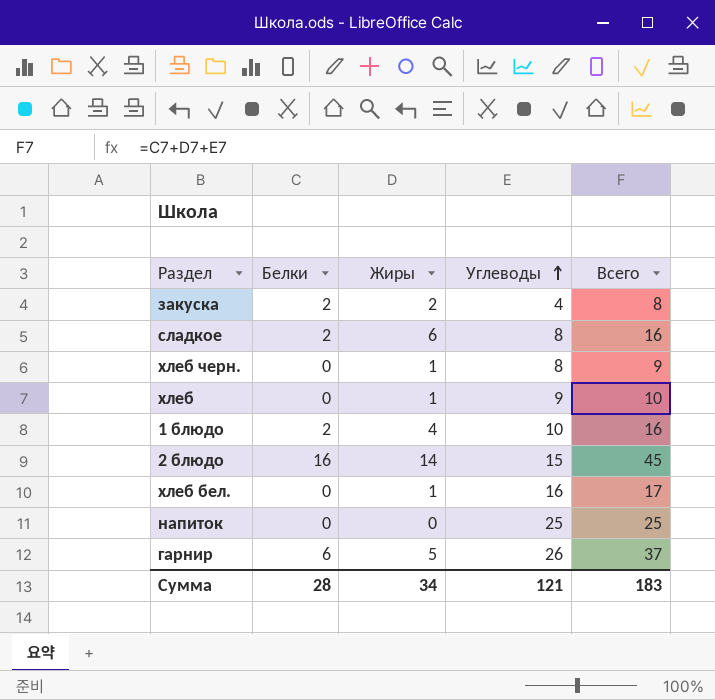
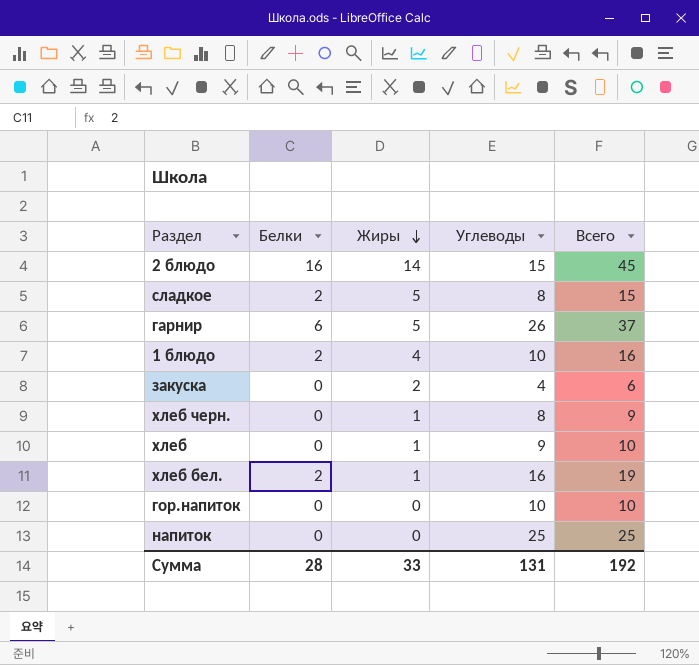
row order: Углеводы ascending -> Жиры descending
сладкое | Жиры: 6 -> 5
сладкое | Всего: 16 -> 15
закуска | Белки: 2 -> 0
закуска | Всего: 8 -> 6
хлеб бел. | Белки: 0 -> 2
хлеб бел. | Всего: 17 -> 19
row гор.напиток: none -> 0 | 0 | 10 | 10
Сумма | Жиры: 34 -> 33
Сумма | Углеводы: 121 -> 131
Сумма | Всего: 183 -> 192

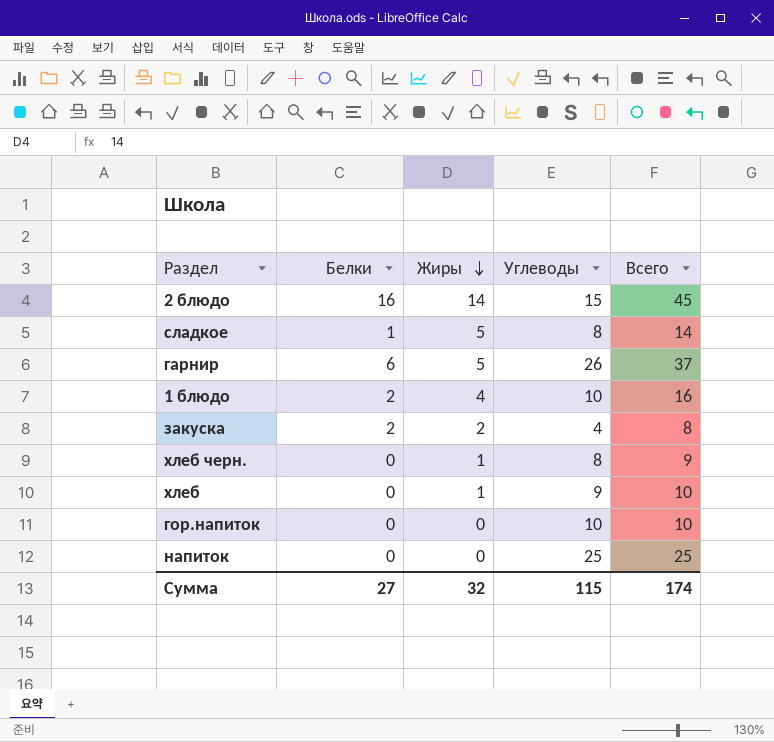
row хлеб бел.: 2 | 1 | 16 | 19 -> none
сладкое | Белки: 2 -> 1
сладкое | Всего: 15 -> 14
закуска | Белки: 0 -> 2
закуска | Всего: 6 -> 8
Сумма | Белки: 28 -> 27
Сумма | Жиры: 33 -> 32
Сумма | Углеводы: 131 -> 115
Сумма | Всего: 192 -> 174

